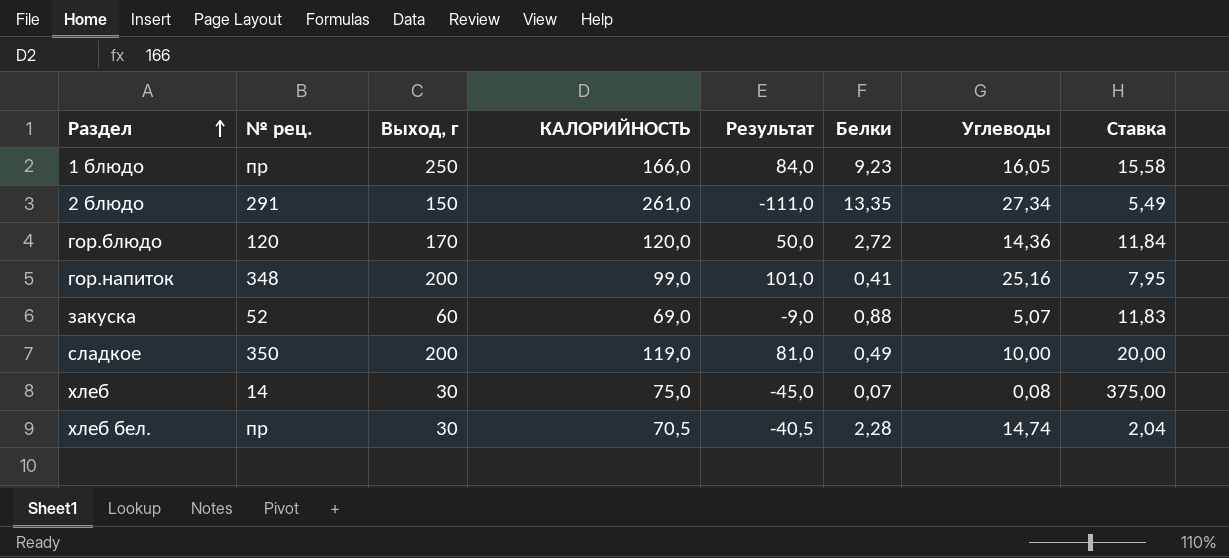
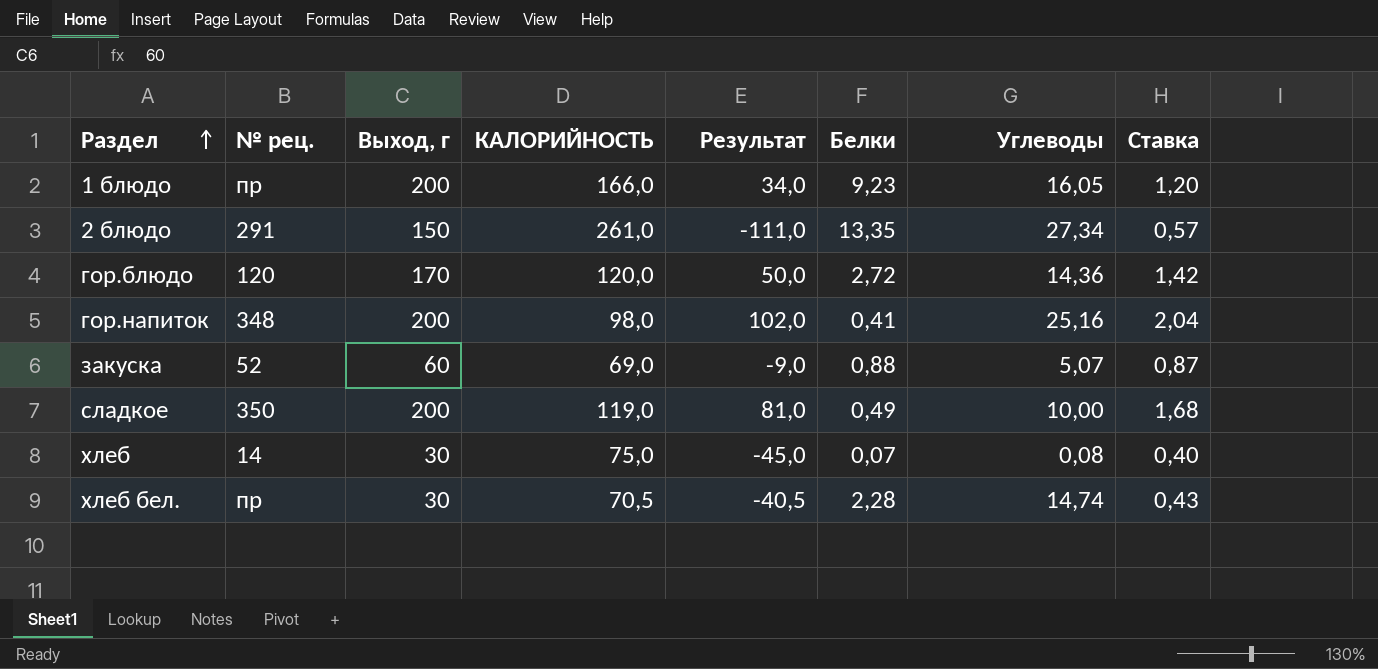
column Ставка | formula: [Выход, г] / [Углеводы] -> [Выход, г] / [КАЛОРИЙНОСТЬ]
1 блюдо | Выход, г: 250 -> 200
1 блюдо | Результат: 84,0 -> 34,0
гор.напиток | КАЛОРИЙНОСТЬ: 99,0 -> 98,0
гор.напиток | Результат: 101,0 -> 102,0

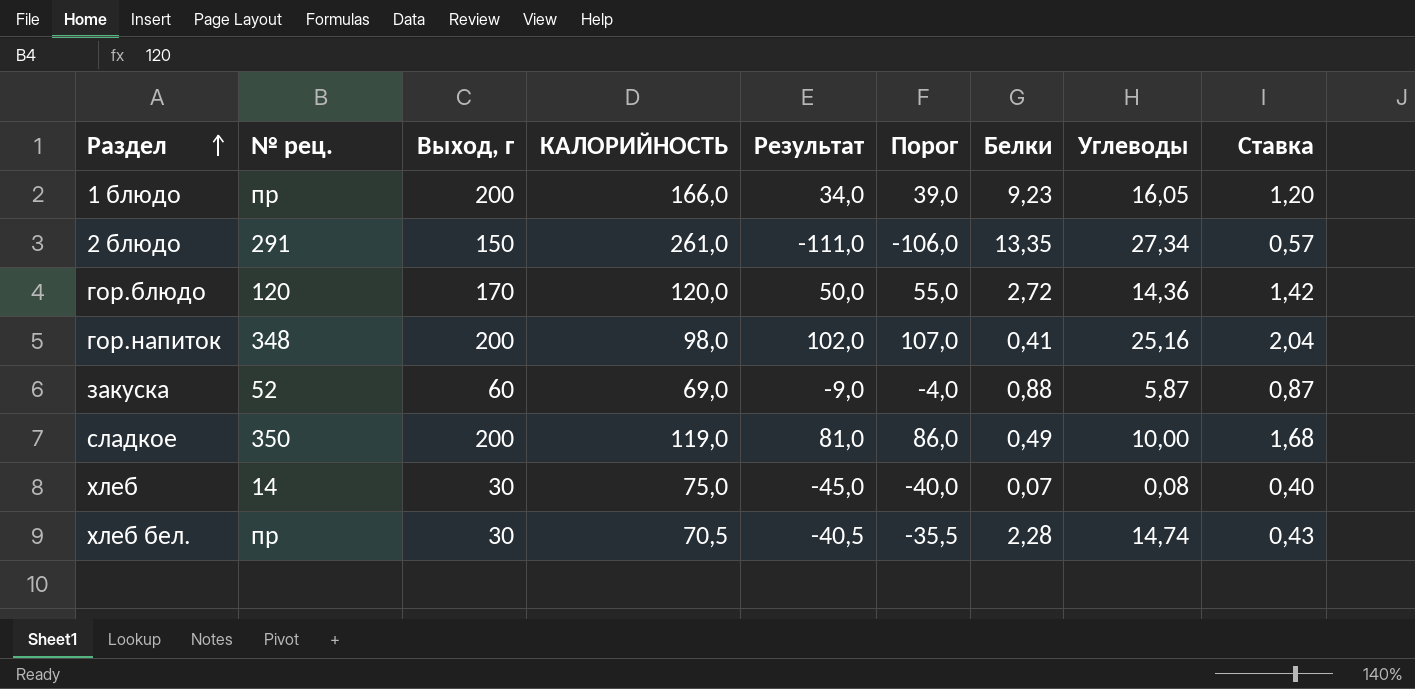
column Порог | formula: none -> [Результат] + 5
закуска | Углеводы: 5,07 -> 5,87

